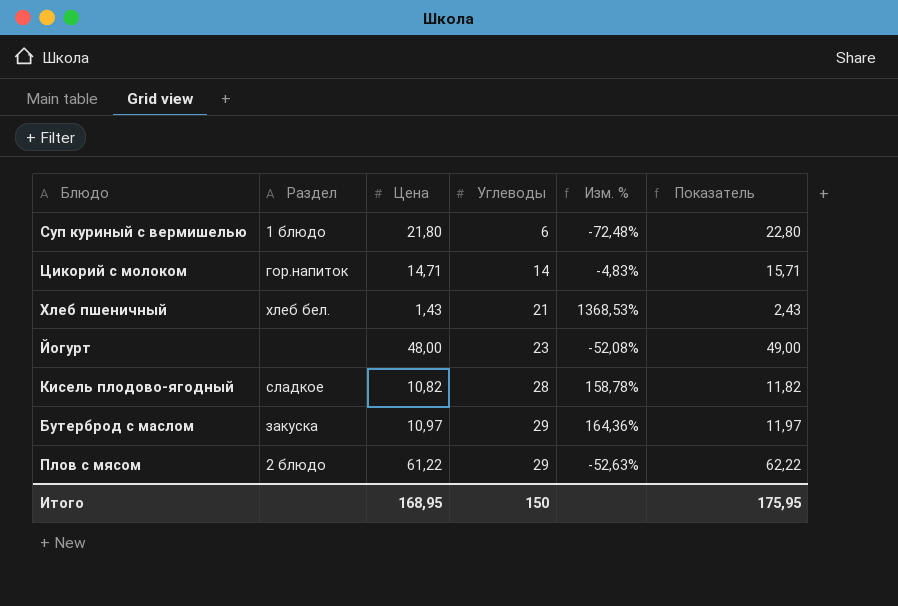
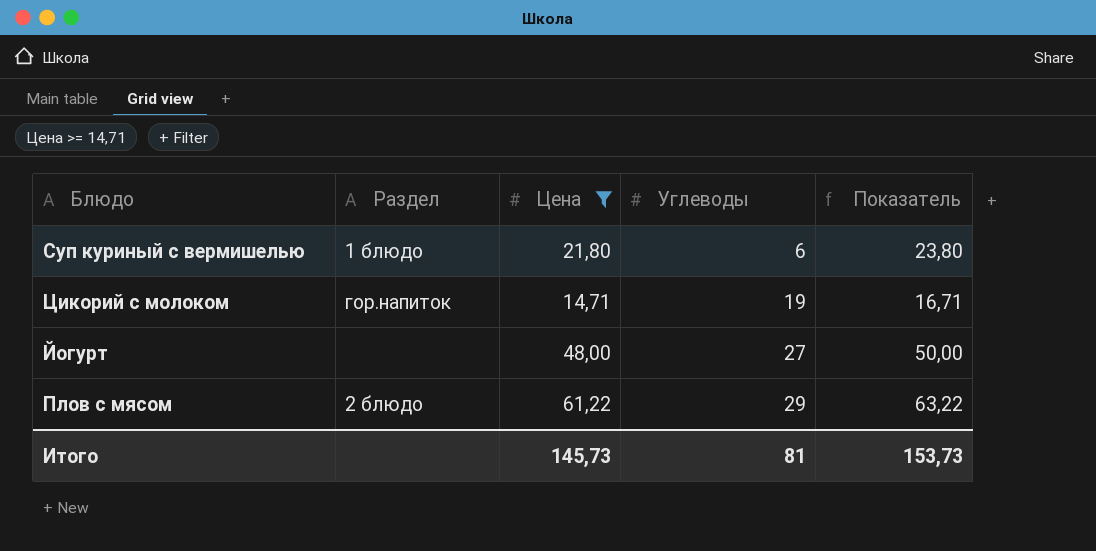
filter: none -> Цена >= 14,71
column Изм. % | formula: ([Углеводы] - [Цена]) / [Цена] -> none
column Показатель | formula: [Цена] + 1 -> [Цена] + 2
Цикорий с молоком | Углеводы: 14 -> 19
Йогурт | Углеводы: 23 -> 27
Итого | Цена: 168,95 -> 145,73
Итого | Углеводы: 150 -> 81
Итого | Показатель: 175,95 -> 153,73

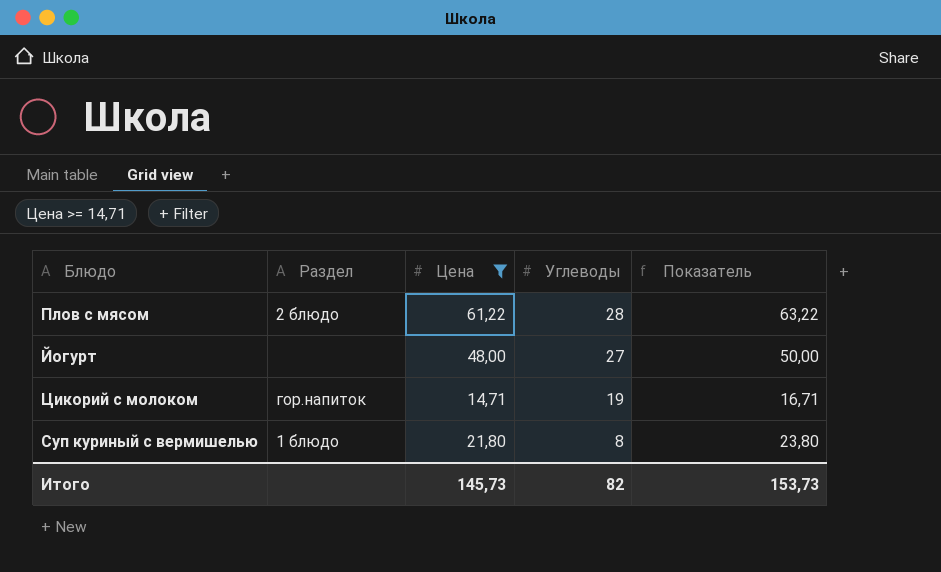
row order: Углеводы ascending -> Углеводы descending
Плов с мясом | Углеводы: 29 -> 28
Суп куриный с вермишелью | Углеводы: 6 -> 8
Итого | Углеводы: 81 -> 82

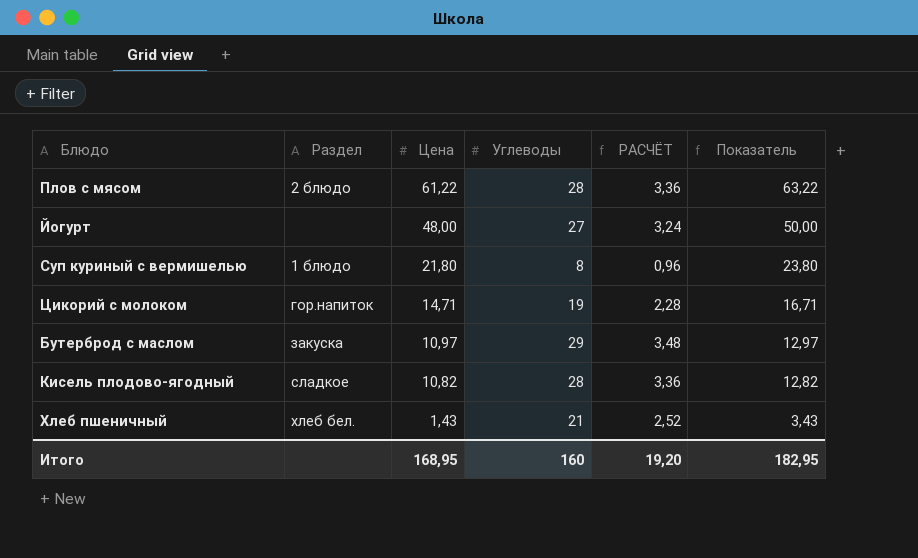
filter: Цена >= 14,71 -> none
row order: Углеводы descending -> Цена descending
column РАСЧЁТ | formula: none -> [Углеводы] * 0,12
Итого | Цена: 145,73 -> 168,95
Итого | Углеводы: 82 -> 160
Итого | Показатель: 153,73 -> 182,95

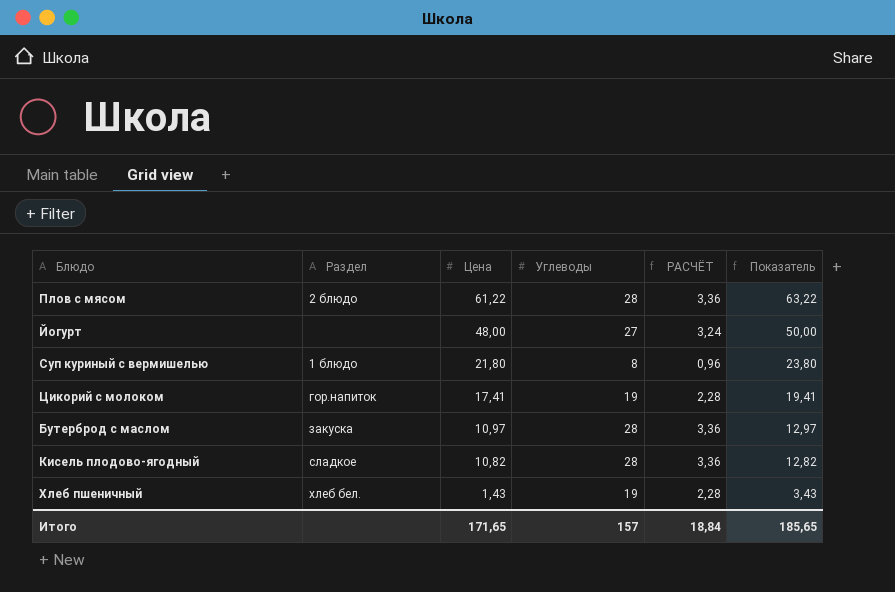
Цикорий с молоком | Цена: 14,71 -> 17,41
Цикорий с молоком | Показатель: 16,71 -> 19,41
Бутерброд с маслом | Углеводы: 29 -> 28
Бутерброд с маслом | РАСЧЁТ: 3,48 -> 3,36
Хлеб пшеничный | Углеводы: 21 -> 19
Хлеб пшеничный | РАСЧЁТ: 2,52 -> 2,28
Итого | Цена: 168,95 -> 171,65
Итого | Углеводы: 160 -> 157
Итого | РАСЧЁТ: 19,20 -> 18,84
Итого | Показатель: 182,95 -> 185,65

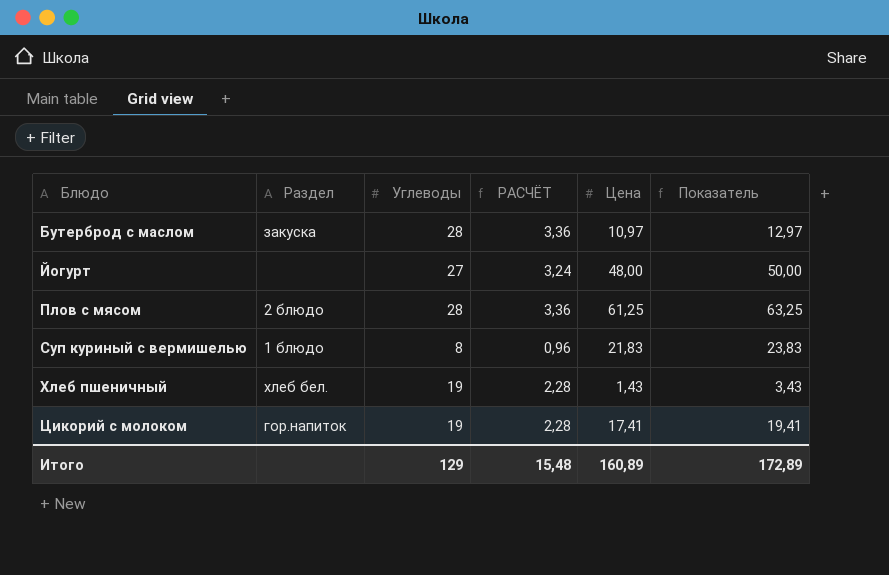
row order: Цена descending -> Блюдо ascending
column Цена | position: 3 -> 5
row Кисель плодово-ягодный: сладкое | 10,82 | 28 | 3,36 | 12,82 -> none
Плов с мясом | Цена: 61,22 -> 61,25
Плов с мясом | Показатель: 63,22 -> 63,25
Суп куриный с вермишелью | Цена: 21,80 -> 21,83
Суп куриный с вермишелью | Показатель: 23,80 -> 23,83
Итого | Углеводы: 157 -> 129
Итого | РАСЧЁТ: 18,84 -> 15,48
Итого | Цена: 171,65 -> 160,89
Итого | Показатель: 185,65 -> 172,89

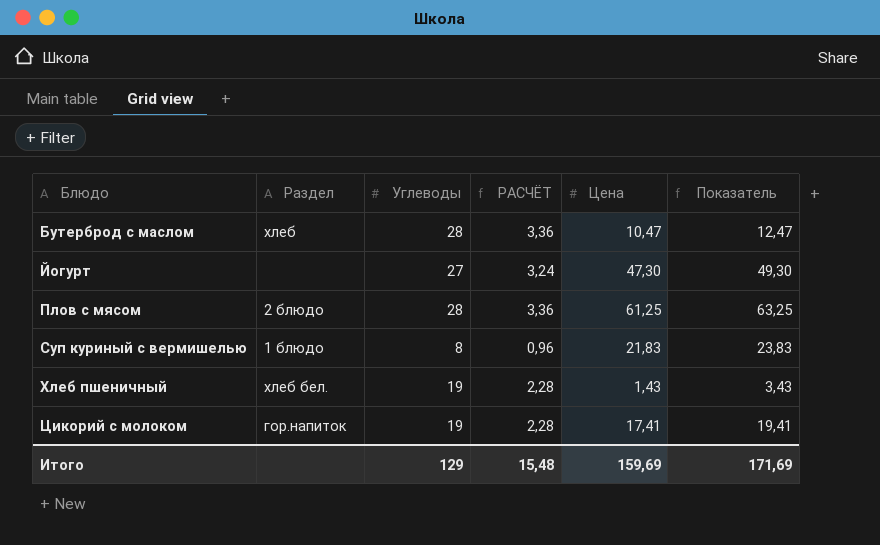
Бутерброд с маслом | Раздел: закуска -> хлеб
Бутерброд с маслом | Цена: 10,97 -> 10,47
Бутерброд с маслом | Показатель: 12,97 -> 12,47
Йогурт | Цена: 48,00 -> 47,30
Йогурт | Показатель: 50,00 -> 49,30
Итого | Цена: 160,89 -> 159,69
Итого | Показатель: 172,89 -> 171,69

